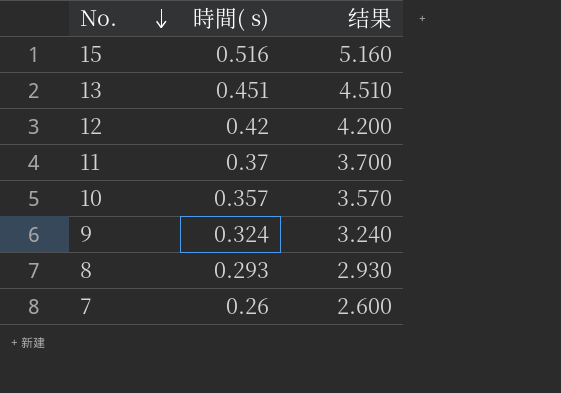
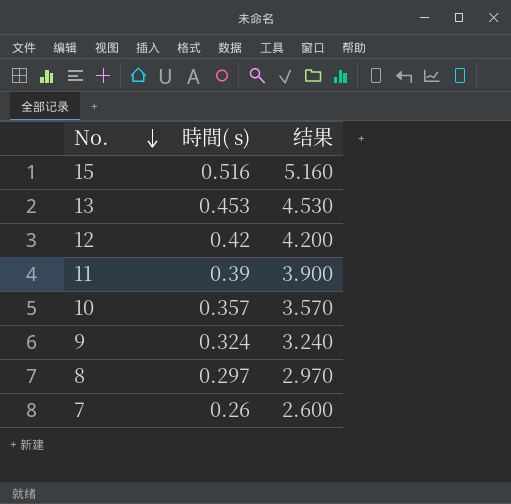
13 | 時間( s): 0.451 -> 0.453
13 | 结果: 4.510 -> 4.530
11 | 時間( s): 0.37 -> 0.39
11 | 结果: 3.700 -> 3.900
8 | 時間( s): 0.293 -> 0.297
8 | 结果: 2.930 -> 2.970

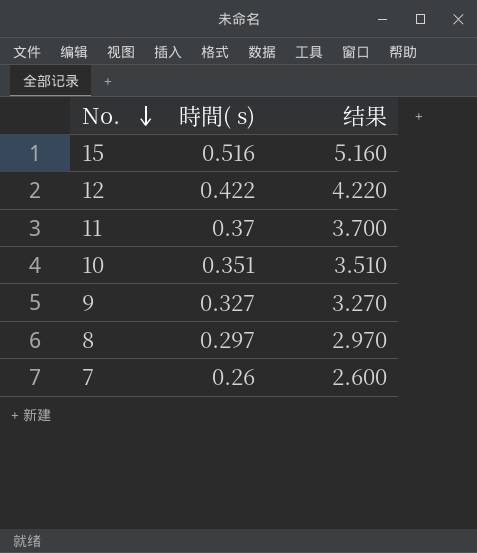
row 13: 0.453 | 4.530 -> none
12 | 時間( s): 0.42 -> 0.422
12 | 结果: 4.200 -> 4.220
11 | 時間( s): 0.39 -> 0.37
11 | 结果: 3.900 -> 3.700
10 | 時間( s): 0.357 -> 0.351
10 | 结果: 3.570 -> 3.510
9 | 時間( s): 0.324 -> 0.327
9 | 结果: 3.240 -> 3.270

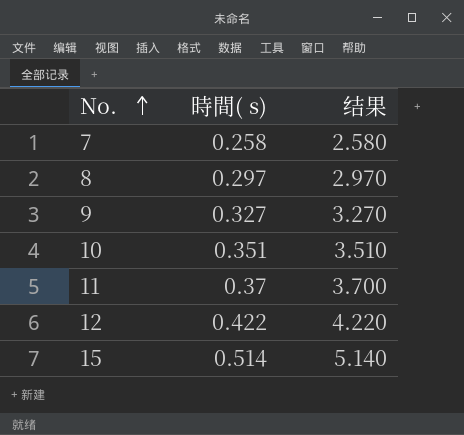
row order: No. descending -> No. ascending
7 | 時間( s): 0.26 -> 0.258
7 | 结果: 2.600 -> 2.580
15 | 時間( s): 0.516 -> 0.514
15 | 结果: 5.160 -> 5.140

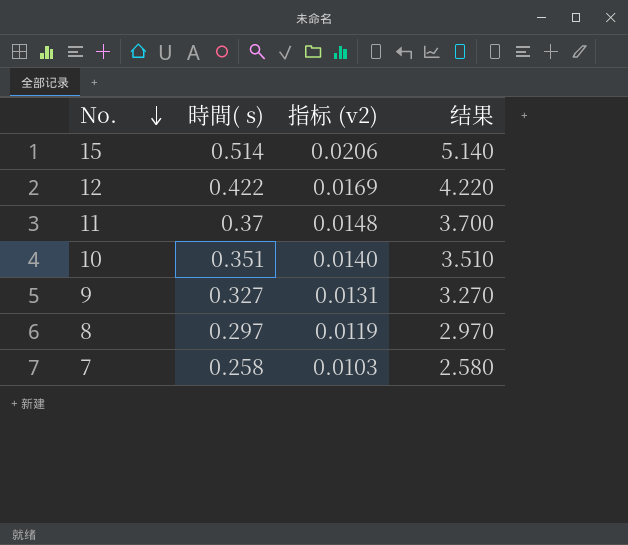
row order: No. ascending -> No. descending
column 指标 (v2) | formula: none -> [時間( s)] * 0.04

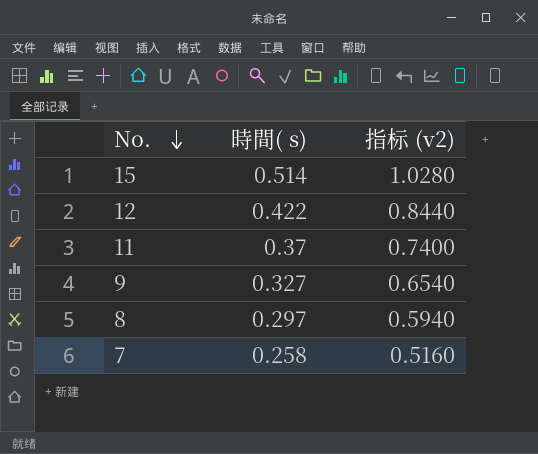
column 结果 | formula: [時間( s)] * 10 -> none
column 指标 (v2) | formula: [時間( s)] * 0.04 -> [時間( s)] * 2
row 10: 0.351 | 0.0140 | 3.510 -> none

